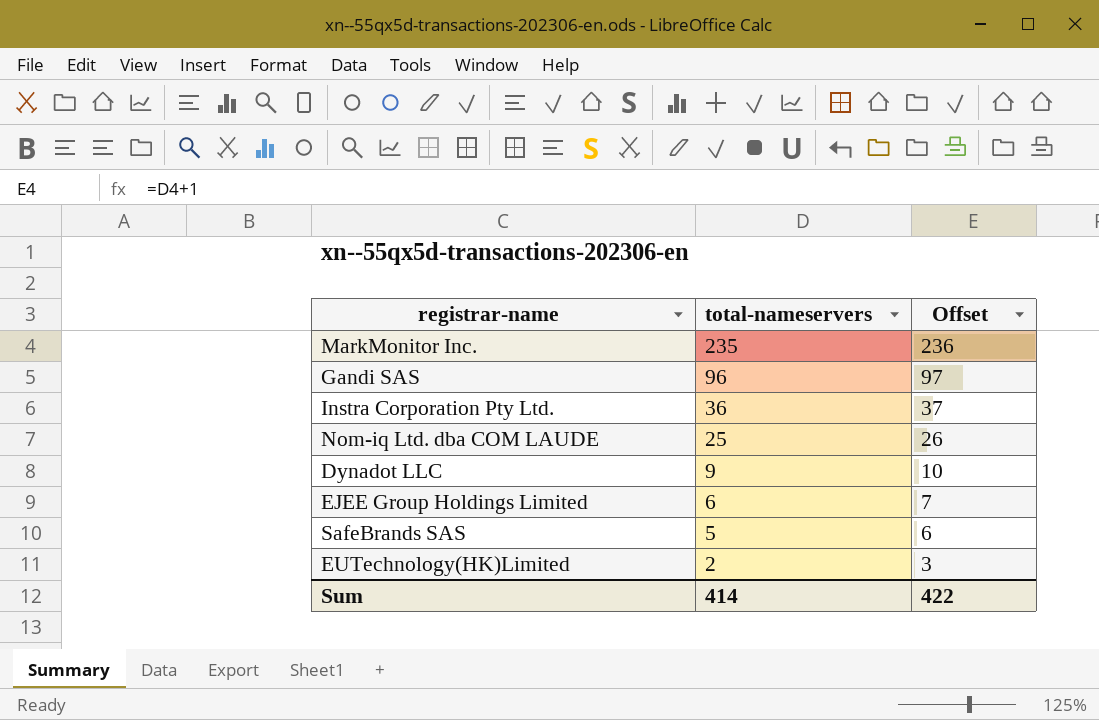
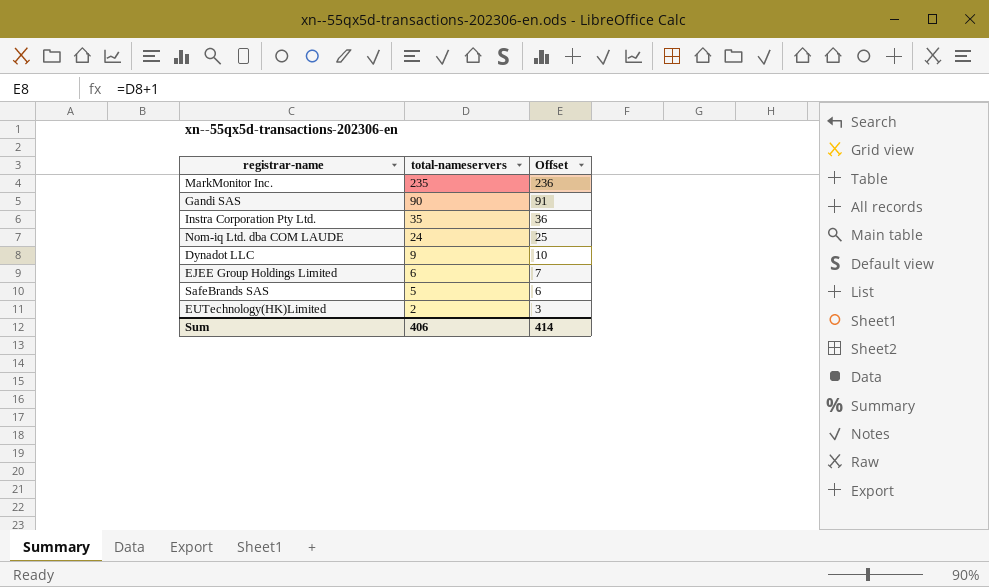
Gandi SAS | total-nameservers: 96 -> 90
Gandi SAS | Offset: 97 -> 91
Instra Corporation Pty Ltd. | total-nameservers: 36 -> 35
Instra Corporation Pty Ltd. | Offset: 37 -> 36
Nom-iq Ltd. dba COM LAUDE | total-nameservers: 25 -> 24
Nom-iq Ltd. dba COM LAUDE | Offset: 26 -> 25
Sum | total-nameservers: 414 -> 406
Sum | Offset: 422 -> 414

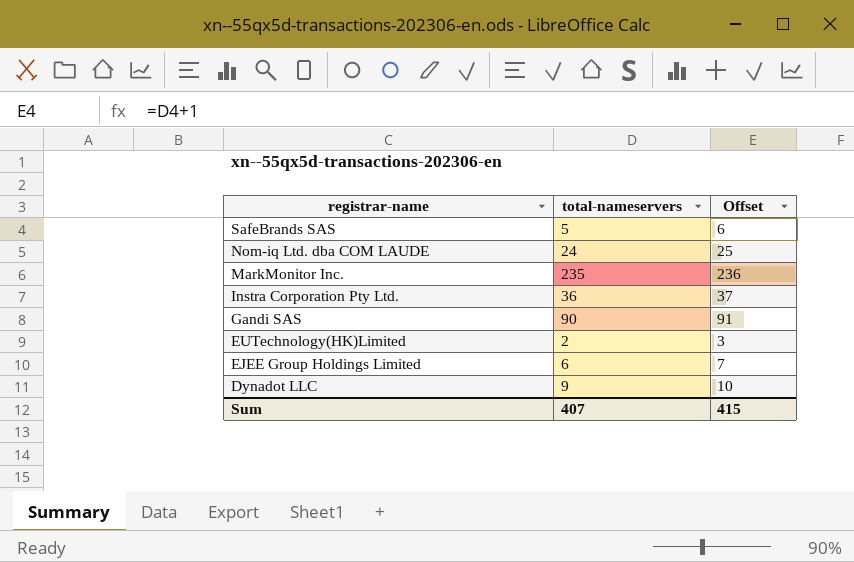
row order: total-nameservers descending -> registrar-name descending
Instra Corporation Pty Ltd. | total-nameservers: 35 -> 36
Instra Corporation Pty Ltd. | Offset: 36 -> 37
Sum | total-nameservers: 406 -> 407
Sum | Offset: 414 -> 415

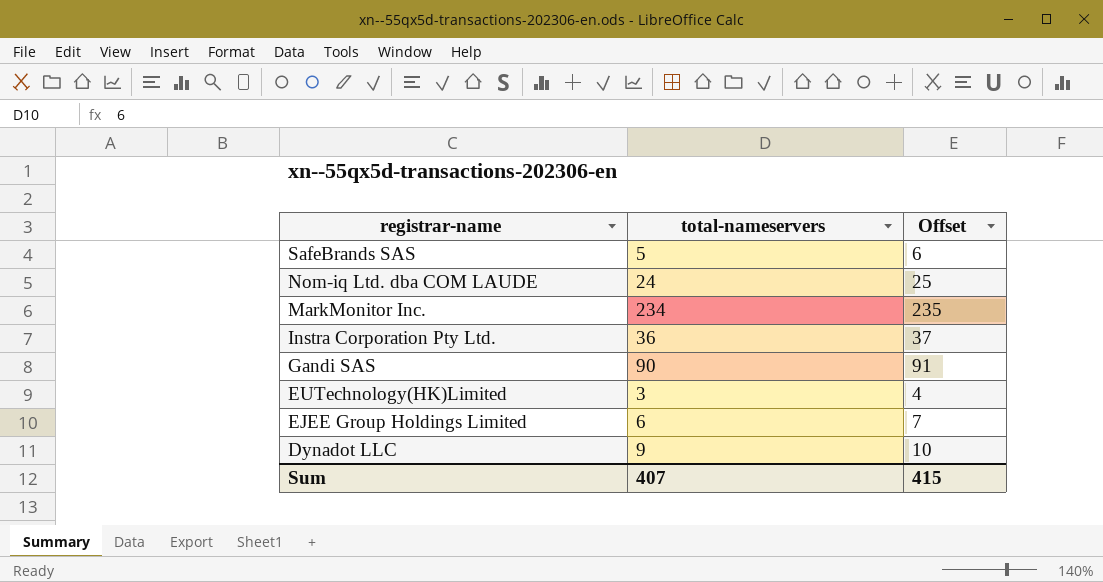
MarkMonitor Inc. | total-nameservers: 235 -> 234
MarkMonitor Inc. | Offset: 236 -> 235
EUTechnology(HK)Limited | total-nameservers: 2 -> 3
EUTechnology(HK)Limited | Offset: 3 -> 4

